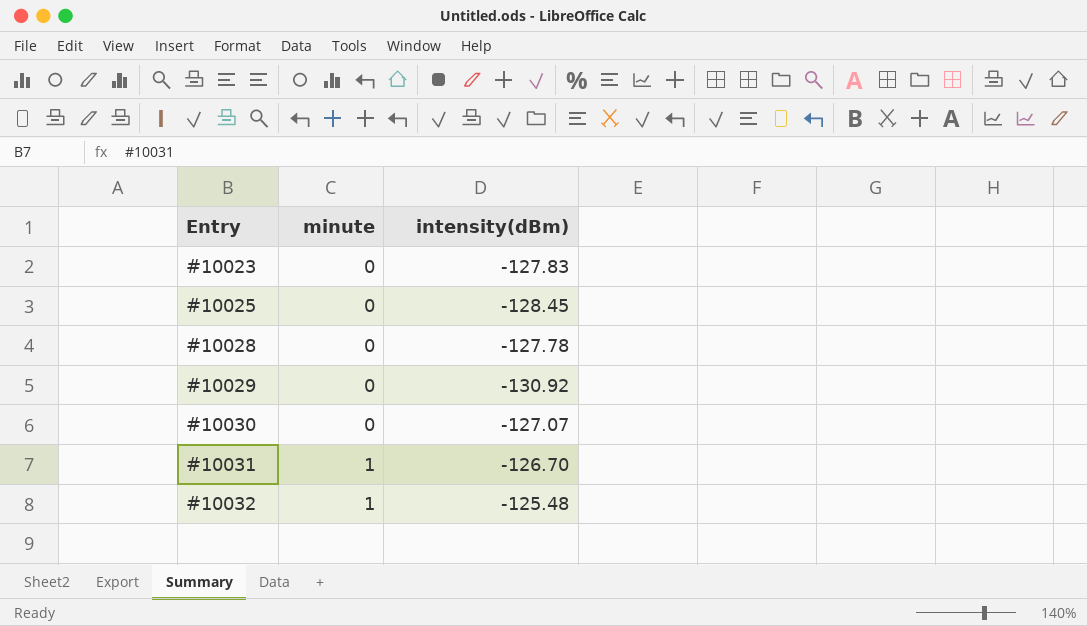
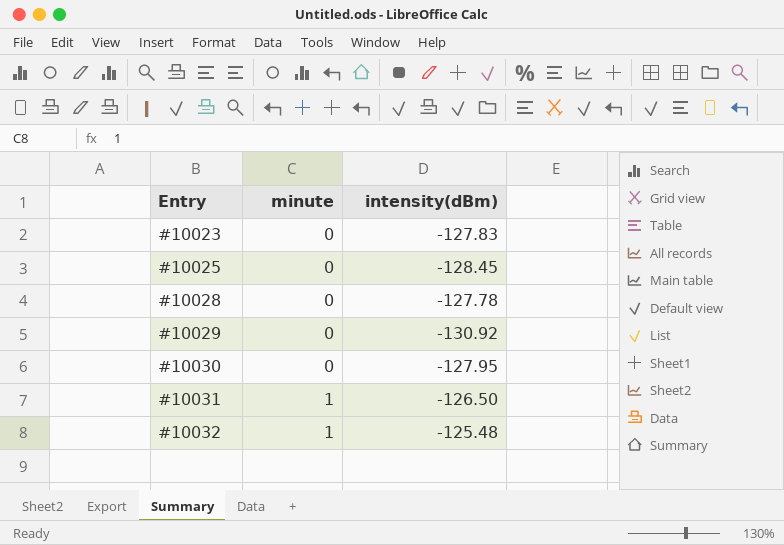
#10030 | intensity(dBm): -127.07 -> -127.95
#10031 | intensity(dBm): -126.70 -> -126.50

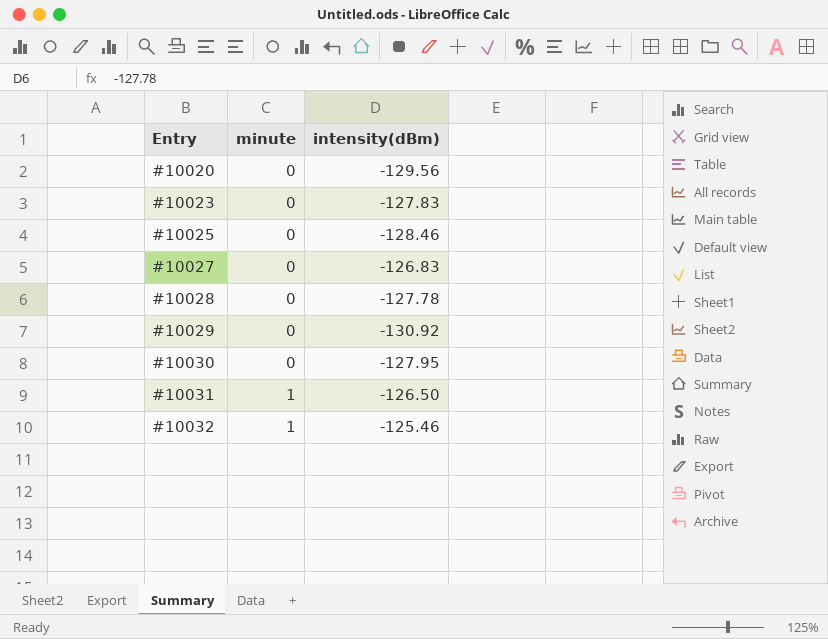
row #10020: none -> 0 | -129.56
#10025 | intensity(dBm): -128.45 -> -128.46
row #10027: none -> 0 | -126.83
#10032 | intensity(dBm): -125.48 -> -125.46

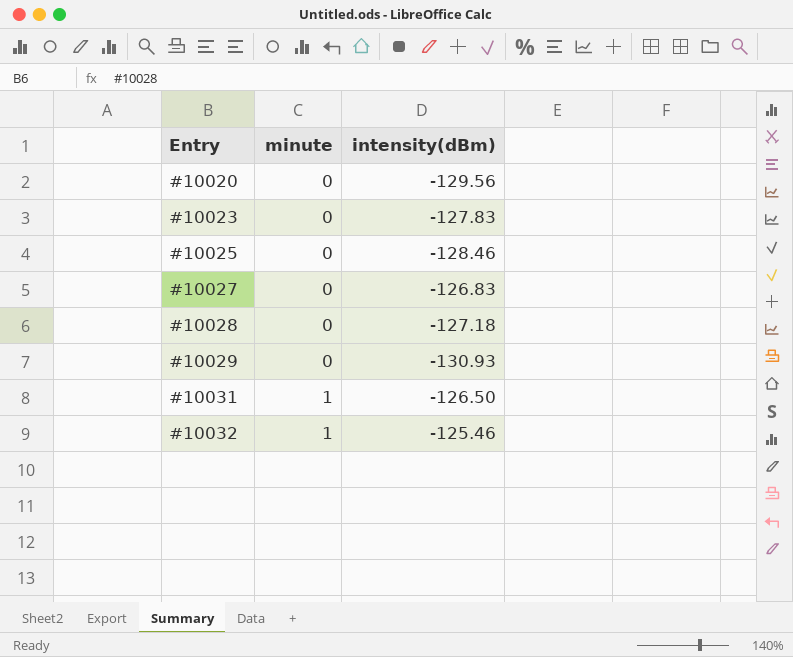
row #10030: 0 | -127.95 -> none
#10028 | intensity(dBm): -127.78 -> -127.18
#10029 | intensity(dBm): -130.92 -> -130.93

